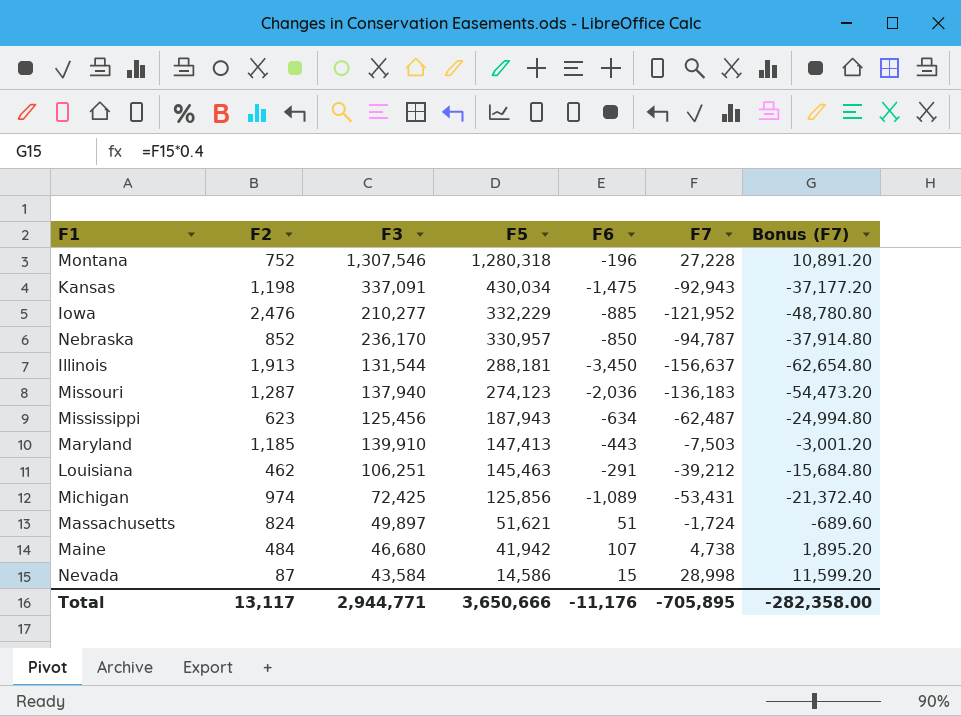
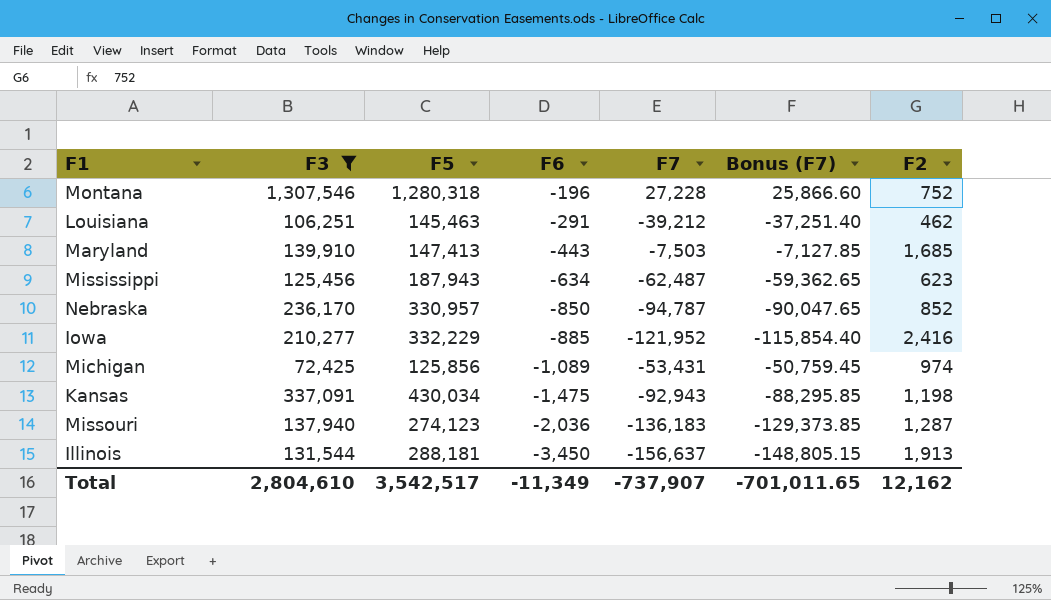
filter: none -> F3 >= 72,425
row order: F5 descending -> F6 descending
column Bonus (F7) | formula: [F7] * 0.4 -> [F7] * 0.95
column F2 | position: 2 -> 7
Maryland | F2: 1,185 -> 1,685
Iowa | F2: 2,476 -> 2,416
Total | F3: 2,944,771 -> 2,804,610
Total | F5: 3,650,666 -> 3,542,517
Total | F6: -11,176 -> -11,349
Total | F7: -705,895 -> -737,907
Total | Bonus (F7): -282,358.00 -> -701,011.65
Total | F2: 13,117 -> 12,162

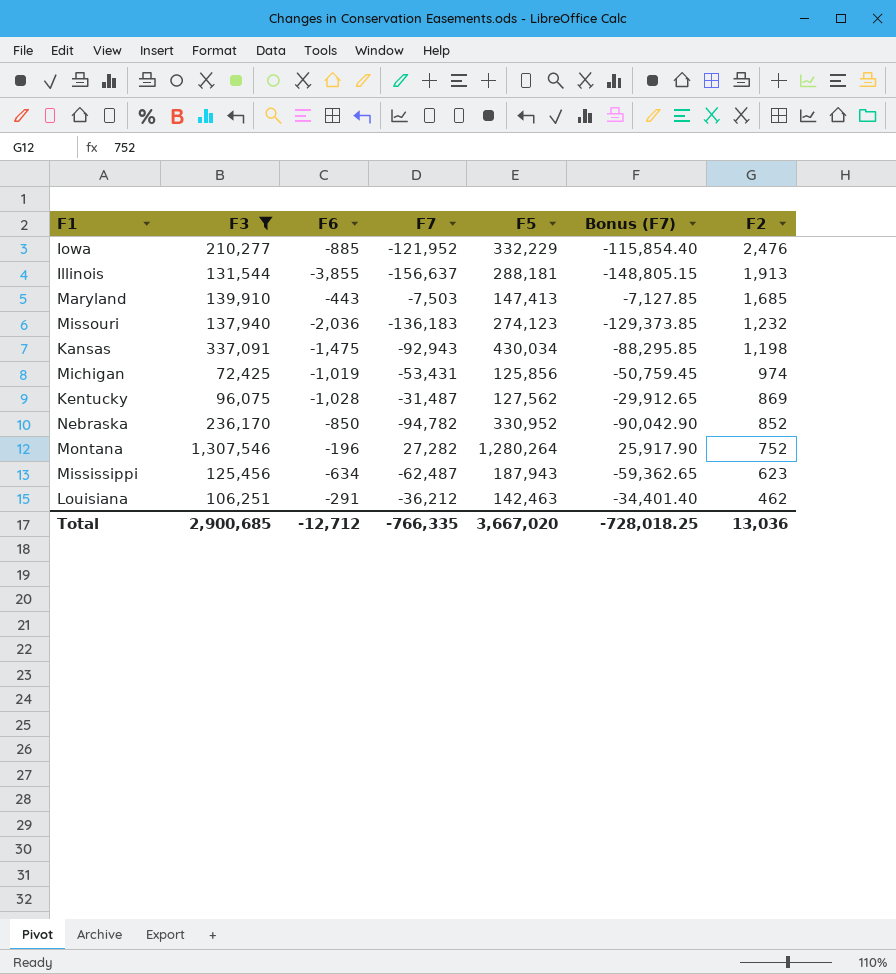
row order: F6 descending -> F2 descending
column F5 | position: 3 -> 5
Iowa | F2: 2,416 -> 2,476
Illinois | F6: -3,450 -> -3,855
Missouri | F2: 1,287 -> 1,232
Michigan | F6: -1,089 -> -1,019
row Kentucky: none -> 96,075 | -1,028 | -31,487 | 127,562 | -29,912.65 | 869
Nebraska | F7: -94,787 -> -94,782
Nebraska | F5: 330,957 -> 330,952
Nebraska | Bonus (F7): -90,047.65 -> -90,042.90
Montana | F7: 27,228 -> 27,282
Montana | F5: 1,280,318 -> 1,280,264
Montana | Bonus (F7): 25,866.60 -> 25,917.90
Louisiana | F7: -39,212 -> -36,212
Louisiana | F5: 145,463 -> 142,463
Louisiana | Bonus (F7): -37,251.40 -> -34,401.40
Total | F3: 2,804,610 -> 2,900,685
Total | F6: -11,349 -> -12,712
Total | F7: -737,907 -> -766,335
Total | F5: 3,542,517 -> 3,667,020
Total | Bonus (F7): -701,011.65 -> -728,018.25
Total | F2: 12,162 -> 13,036

